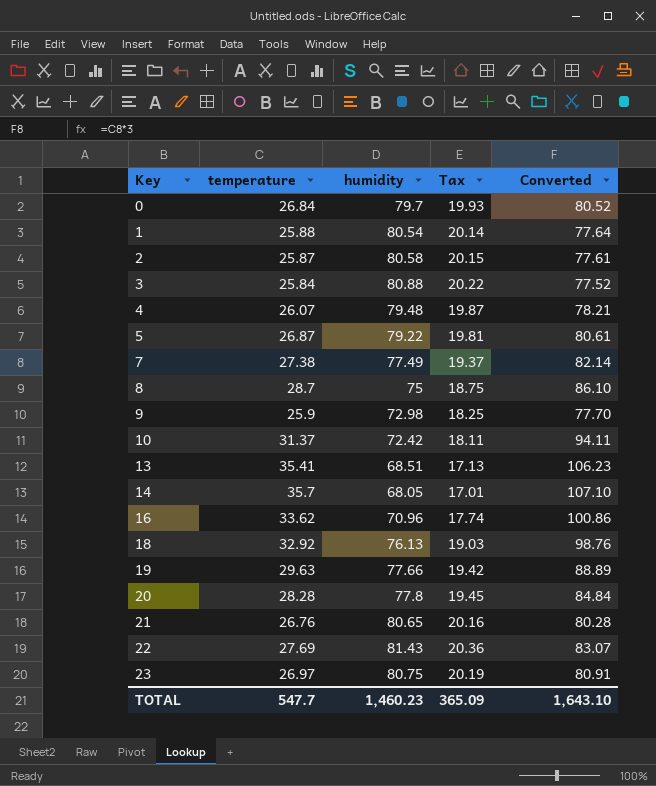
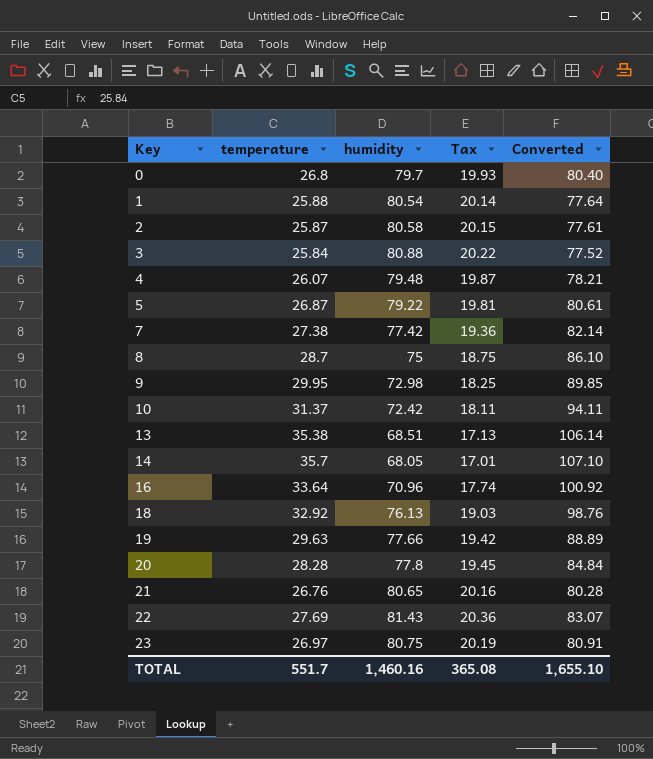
0 | temperature: 26.84 -> 26.8
0 | Converted: 80.52 -> 80.40
7 | humidity: 77.49 -> 77.42
7 | Tax: 19.37 -> 19.36
9 | temperature: 25.9 -> 29.95
9 | Converted: 77.70 -> 89.85
13 | temperature: 35.41 -> 35.38
13 | Converted: 106.23 -> 106.14
16 | temperature: 33.62 -> 33.64
16 | Converted: 100.86 -> 100.92
TOTAL | temperature: 547.7 -> 551.7
TOTAL | humidity: 1,460.23 -> 1,460.16
TOTAL | Tax: 365.09 -> 365.08
TOTAL | Converted: 1,643.10 -> 1,655.10

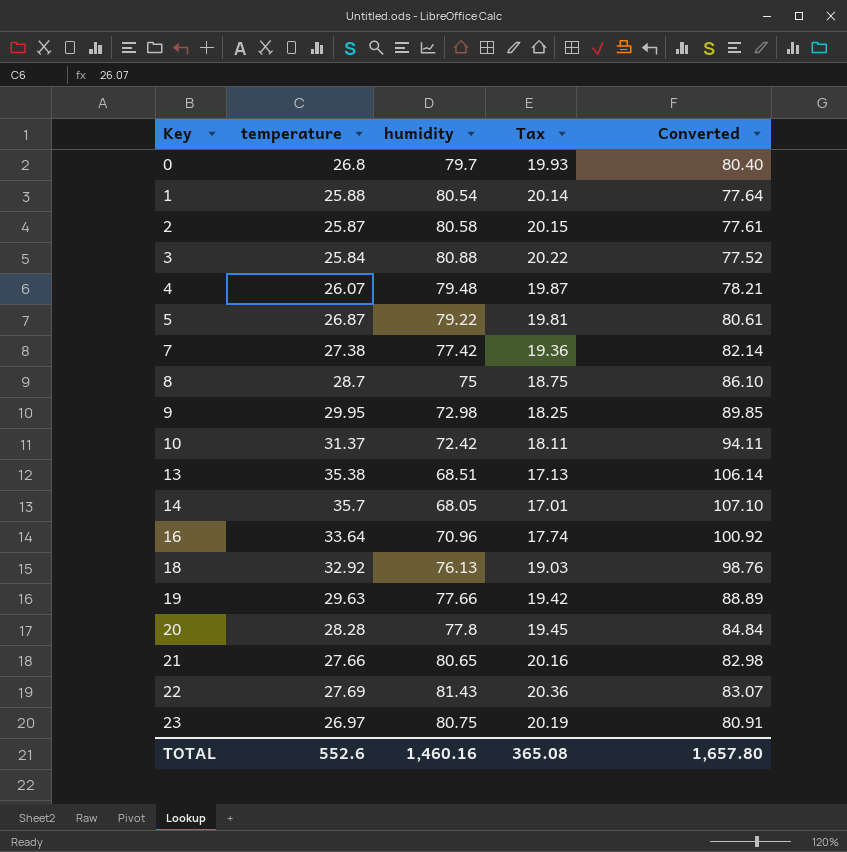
21 | temperature: 26.76 -> 27.66
21 | Converted: 80.28 -> 82.98
TOTAL | temperature: 551.7 -> 552.6
TOTAL | Converted: 1,655.10 -> 1,657.80

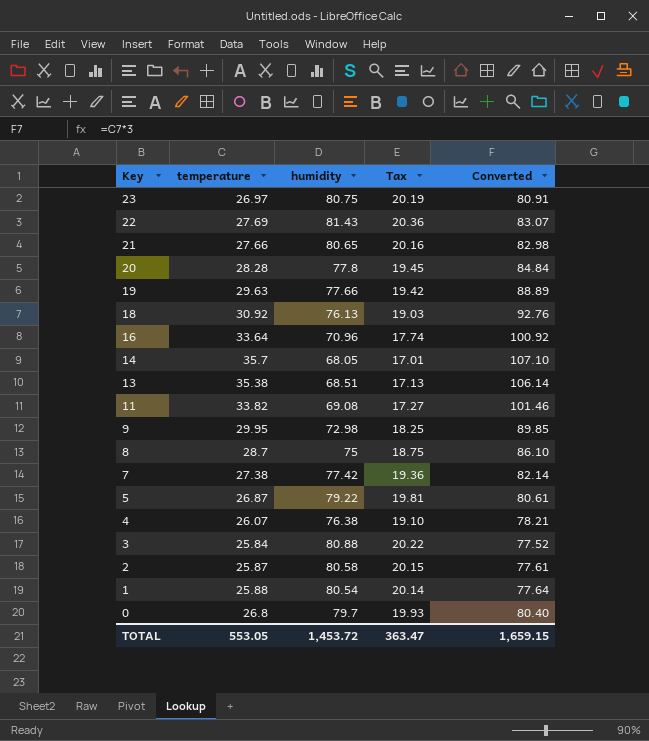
row order: Key ascending -> Key descending
row 10: 31.37 | 72.42 | 18.11 | 94.11 -> none
18 | temperature: 32.92 -> 30.92
18 | Converted: 98.76 -> 92.76
row 11: none -> 33.82 | 69.08 | 17.27 | 101.46
4 | humidity: 79.48 -> 76.38
4 | Tax: 19.87 -> 19.10
TOTAL | temperature: 552.6 -> 553.05
TOTAL | humidity: 1,460.16 -> 1,453.72
TOTAL | Tax: 365.08 -> 363.47
TOTAL | Converted: 1,657.80 -> 1,659.15

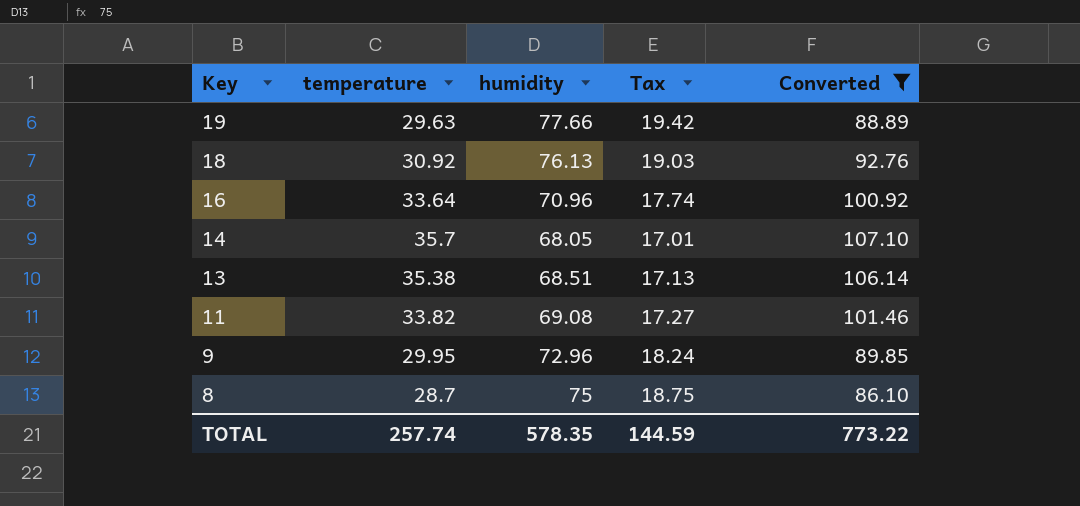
filter: none -> Converted >= 86.10
9 | humidity: 72.98 -> 72.96
9 | Tax: 18.25 -> 18.24
TOTAL | temperature: 553.05 -> 257.74
TOTAL | humidity: 1,453.72 -> 578.35
TOTAL | Tax: 363.47 -> 144.59
TOTAL | Converted: 1,659.15 -> 773.22

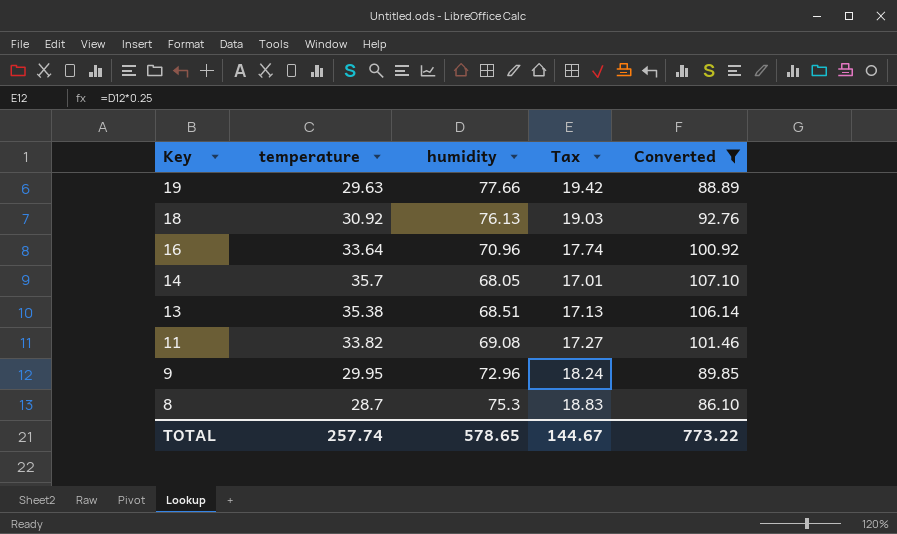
8 | humidity: 75 -> 75.3
8 | Tax: 18.75 -> 18.83
TOTAL | humidity: 578.35 -> 578.65
TOTAL | Tax: 144.59 -> 144.67

